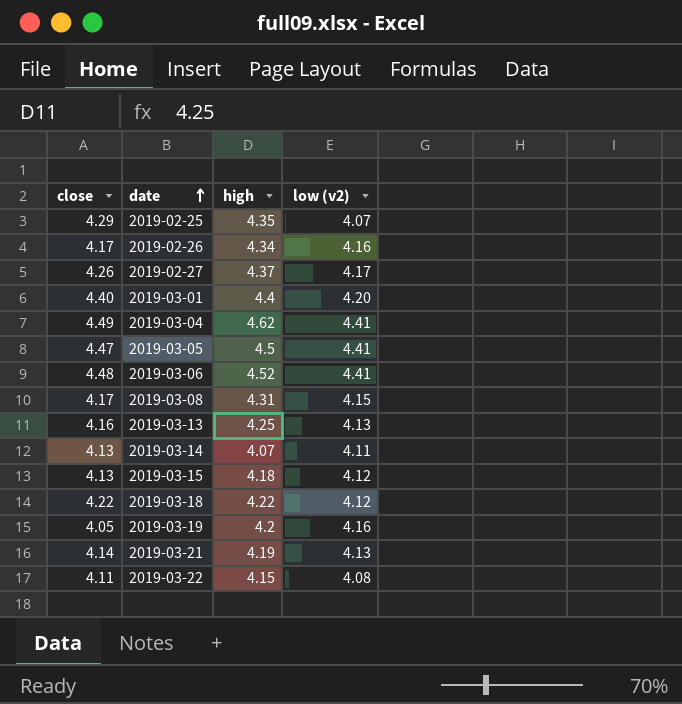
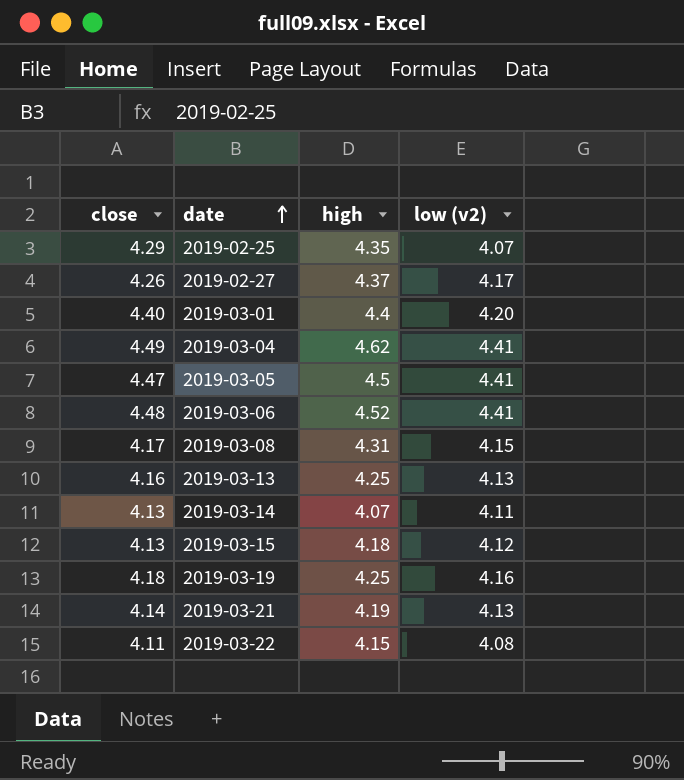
row 2019-02-26: 4.17 | 4.34 | 4.16 -> none
row 2019-03-18: 4.22 | 4.22 | 4.12 -> none
2019-03-19 | close: 4.05 -> 4.18
2019-03-19 | high: 4.2 -> 4.25

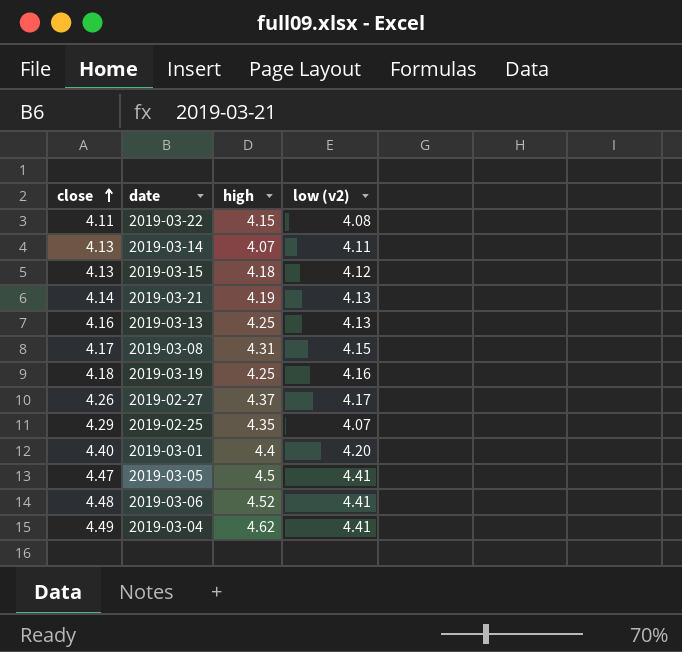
row order: date ascending -> close ascending

